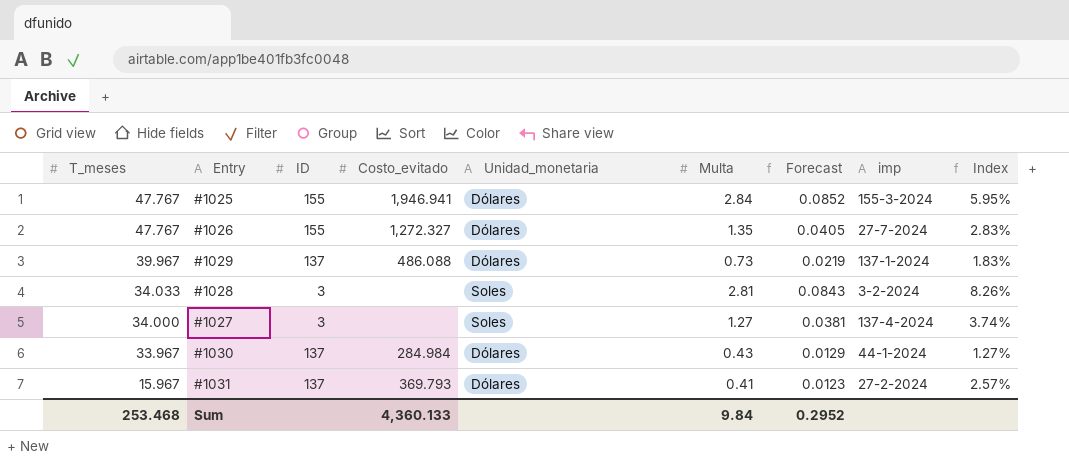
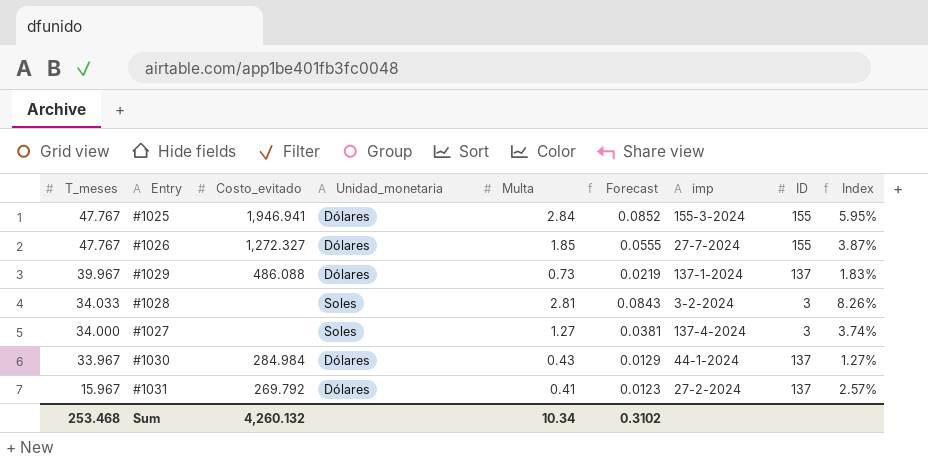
column ID | position: 3 -> 8
#1026 | Multa: 1.35 -> 1.85
#1026 | Forecast: 0.0405 -> 0.0555
#1026 | Index: 2.83% -> 3.87%
#1031 | Costo_evitado: 369.793 -> 269.792
Sum | Costo_evitado: 4,360.133 -> 4,260.132
Sum | Multa: 9.84 -> 10.34
Sum | Forecast: 0.2952 -> 0.3102

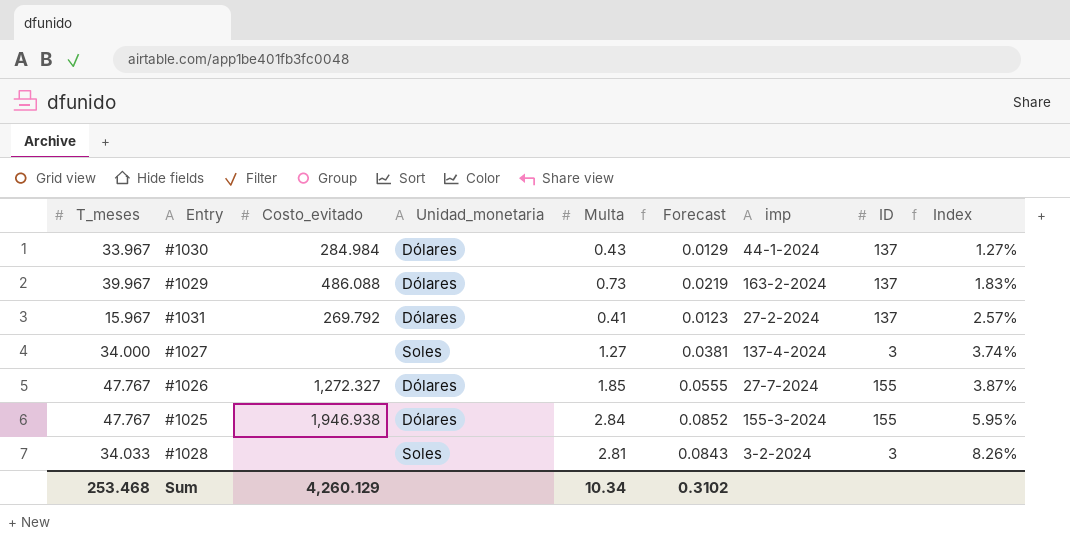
row order: T_meses descending -> Index ascending
#1029 | imp: 137-1-2024 -> 163-2-2024
#1025 | Costo_evitado: 1,946.941 -> 1,946.938
Sum | Costo_evitado: 4,260.132 -> 4,260.129

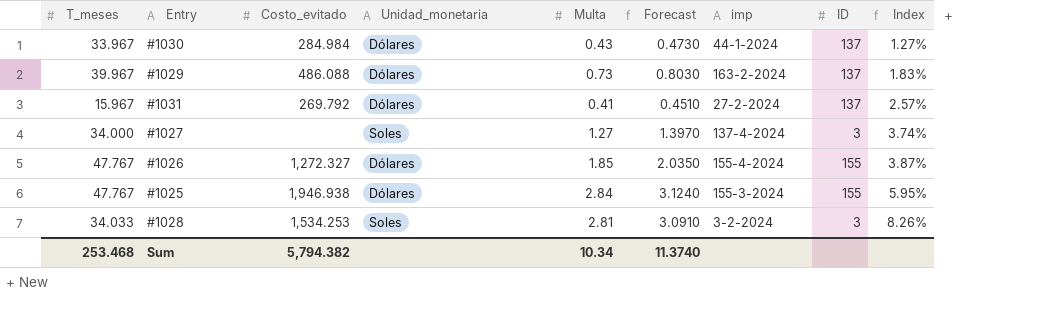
column Forecast | formula: [Multa] * 0.03 -> [Multa] * 1.1
#1026 | imp: 27-7-2024 -> 155-4-2024
#1028 | Costo_evitado: none -> 1,534.253
Sum | Costo_evitado: 4,260.129 -> 5,794.382
Sum | Forecast: 0.3102 -> 11.3740

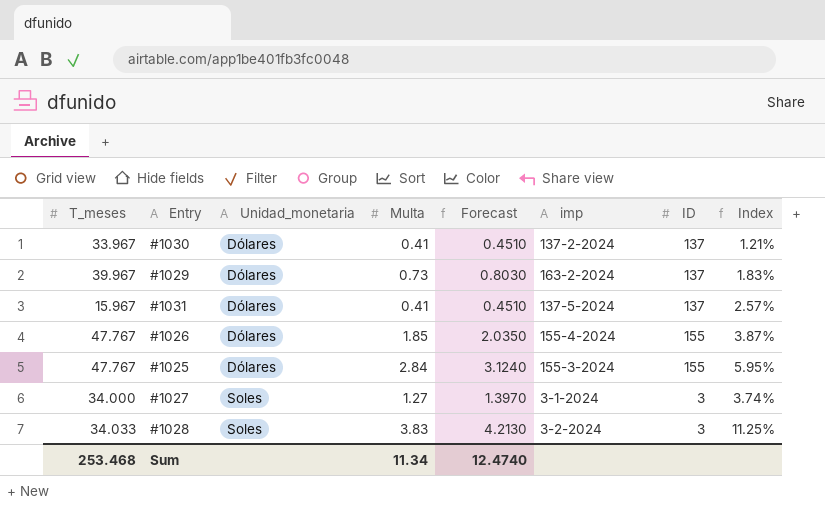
row order: Index ascending -> Unidad_monetaria ascending
column Costo_evitado | position: 3 -> none
#1030 | Multa: 0.43 -> 0.41
#1030 | Forecast: 0.4730 -> 0.4510
#1030 | imp: 44-1-2024 -> 137-2-2024
#1030 | Index: 1.27% -> 1.21%
#1031 | imp: 27-2-2024 -> 137-5-2024
#1027 | imp: 137-4-2024 -> 3-1-2024
#1028 | Multa: 2.81 -> 3.83
#1028 | Forecast: 3.0910 -> 4.2130
#1028 | Index: 8.26% -> 11.25%
Sum | Multa: 10.34 -> 11.34
Sum | Forecast: 11.3740 -> 12.4740

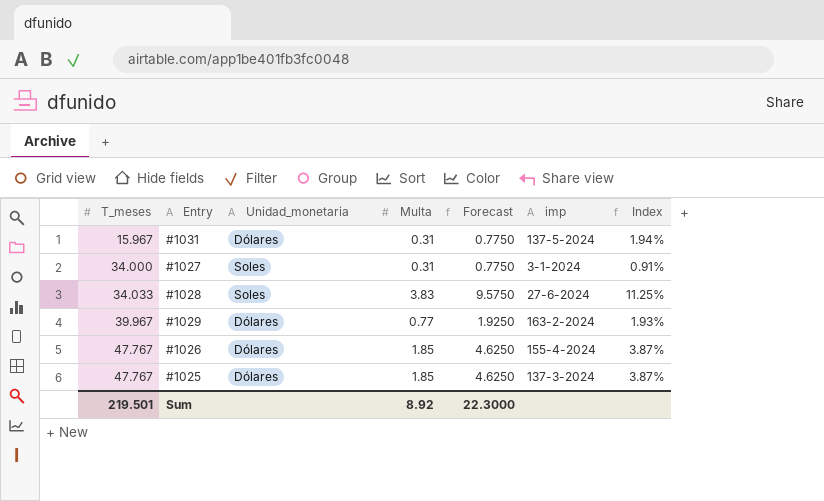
row order: Unidad_monetaria ascending -> T_meses ascending
column ID | position: 7 -> none
column Forecast | formula: [Multa] * 1.1 -> [Multa] * 2.5
row #1030: 33.967 | Dólares | 0.41 | 0.4510 | 137-2-2024 | 137 | 1.21% -> none
#1031 | Multa: 0.41 -> 0.31
#1031 | Index: 2.57% -> 1.94%
#1027 | Multa: 1.27 -> 0.31
#1027 | Index: 3.74% -> 0.91%
#1028 | imp: 3-2-2024 -> 27-6-2024
#1029 | Multa: 0.73 -> 0.77
#1029 | Index: 1.83% -> 1.93%
#1025 | Multa: 2.84 -> 1.85
#1025 | imp: 155-3-2024 -> 137-3-2024
#1025 | Index: 5.95% -> 3.87%
Sum | T_meses: 253.468 -> 219.501
Sum | Multa: 11.34 -> 8.92
Sum | Forecast: 12.4740 -> 22.3000

